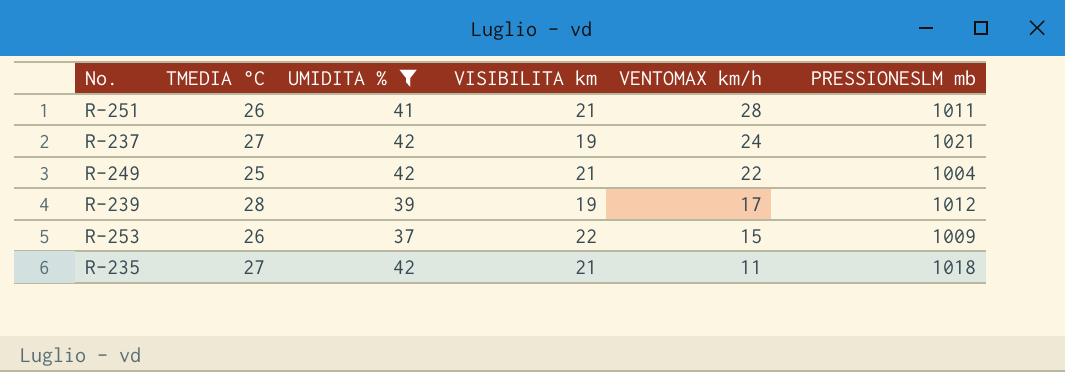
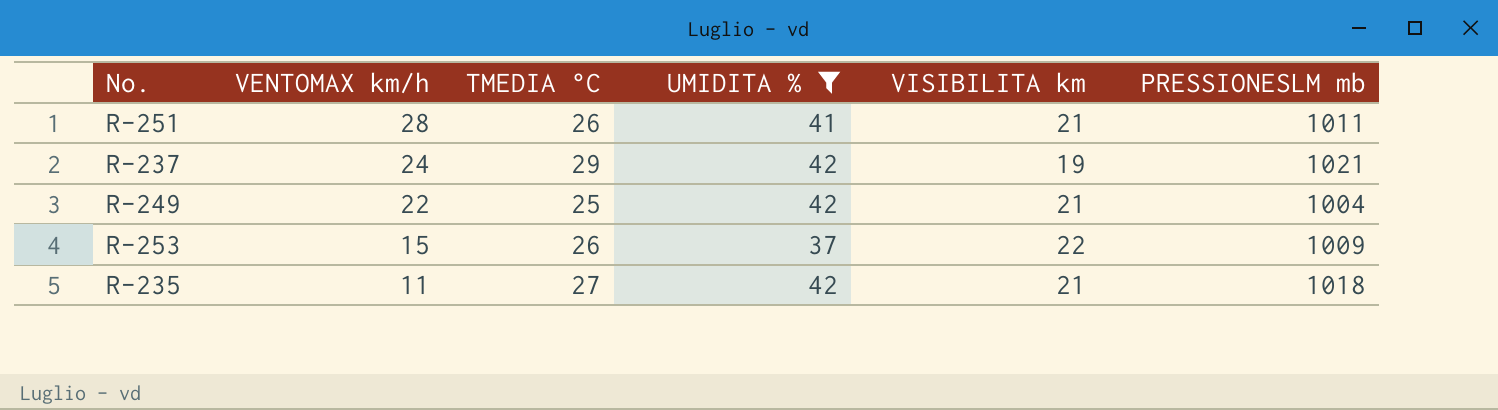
column VENTOMAX km/h | position: 5 -> 2
row R-239: 28 | 39 | 19 | 17 | 1012 -> none
R-237 | TMEDIA °C: 27 -> 29

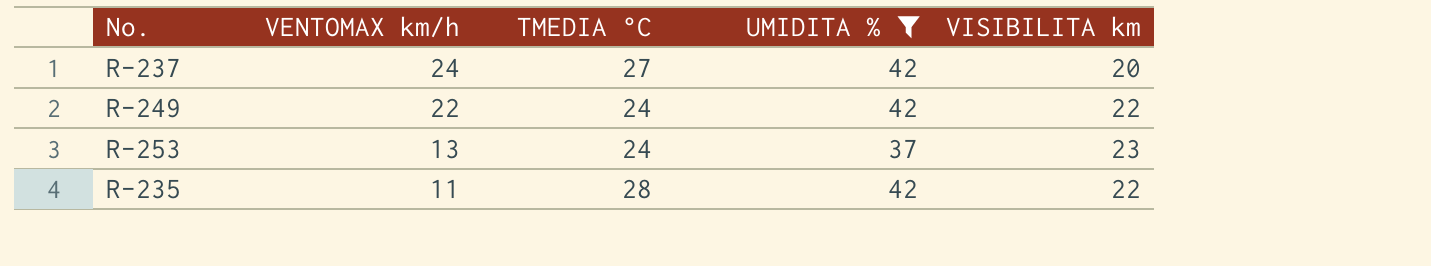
column PRESSIONESLM mb | position: 6 -> none
row R-251: 28 | 26 | 41 | 21 | 1011 -> none
R-237 | TMEDIA °C: 29 -> 27
R-237 | VISIBILITA km: 19 -> 20
R-249 | TMEDIA °C: 25 -> 24
R-249 | VISIBILITA km: 21 -> 22
R-253 | VENTOMAX km/h: 15 -> 13
R-253 | TMEDIA °C: 26 -> 24
R-253 | VISIBILITA km: 22 -> 23
R-235 | TMEDIA °C: 27 -> 28
R-235 | VISIBILITA km: 21 -> 22

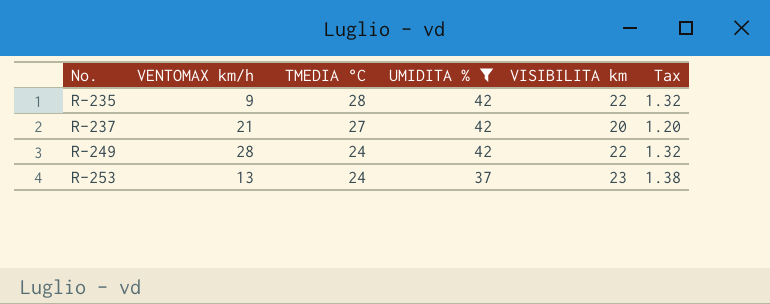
row order: VENTOMAX km/h descending -> No. ascending
column Tax | formula: none -> [VISIBILITA km] * 0.06
R-235 | VENTOMAX km/h: 11 -> 9
R-237 | VENTOMAX km/h: 24 -> 21
R-249 | VENTOMAX km/h: 22 -> 28

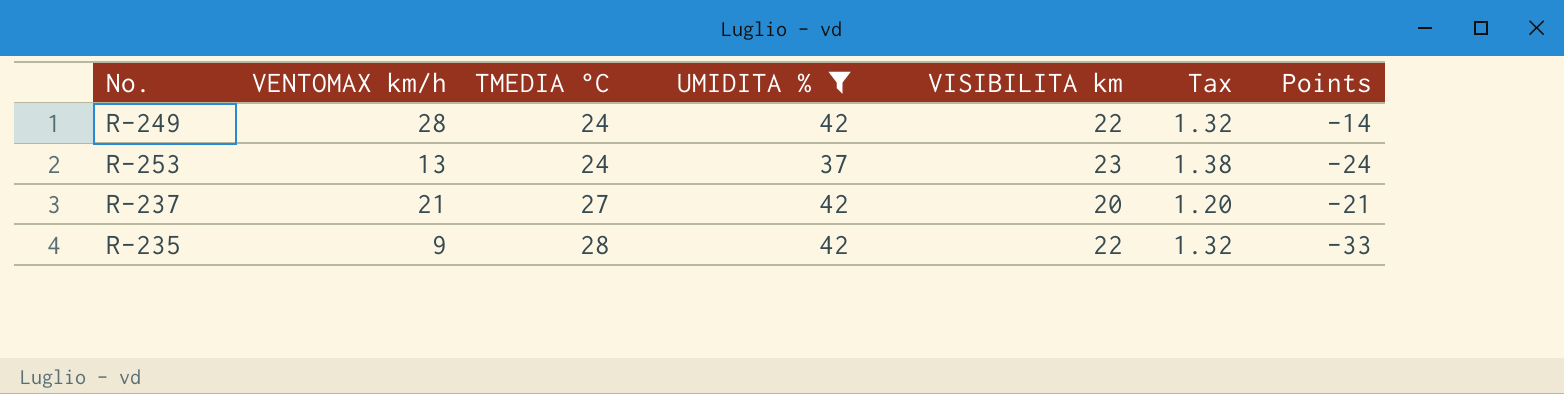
row order: No. ascending -> TMEDIA °C ascending
column Points | formula: none -> [VENTOMAX km/h] - [UMIDITA %]

